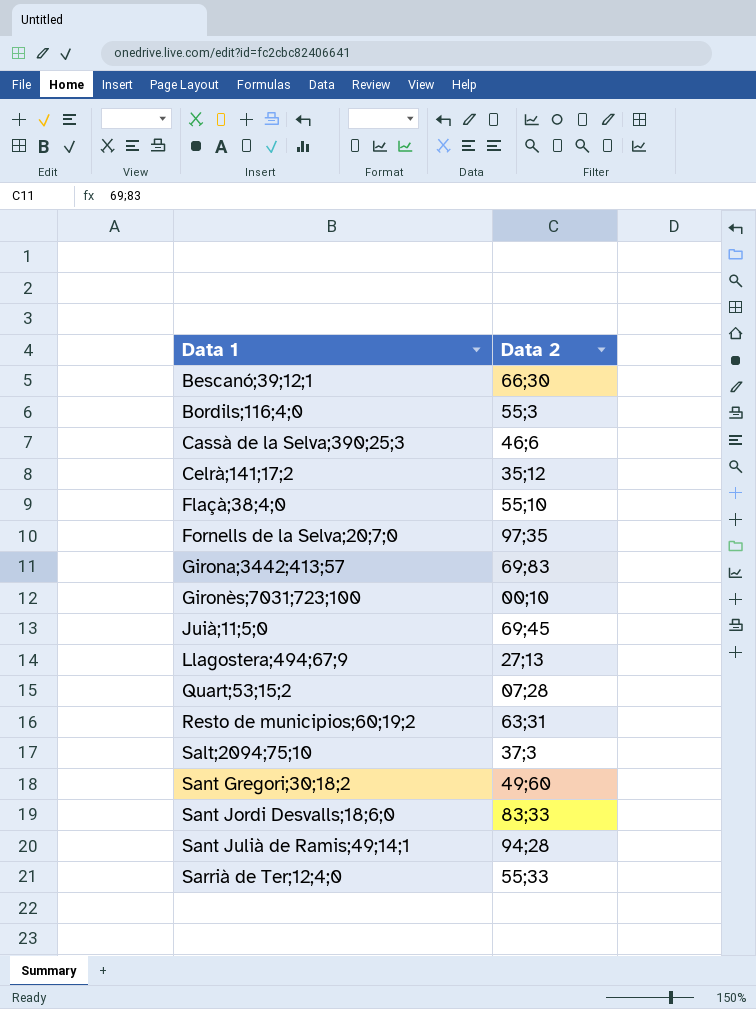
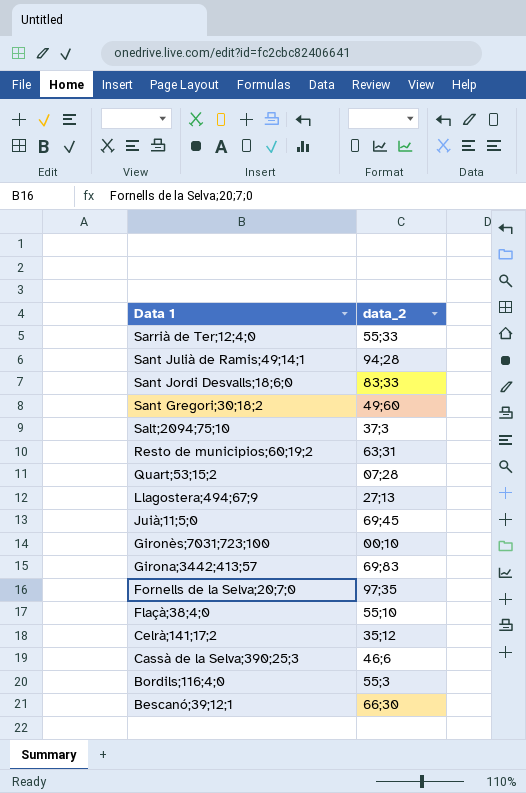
row order: Data 1 ascending -> Data 1 descending
column name: Data 2 -> data_2

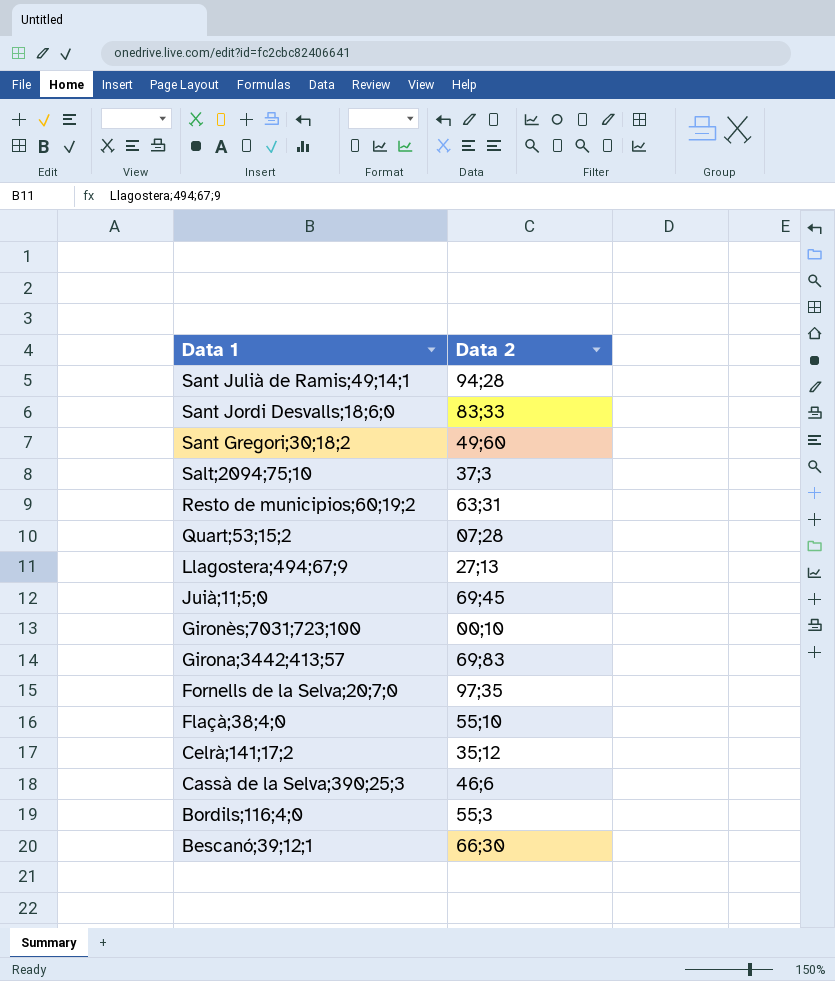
column name: data_2 -> Data 2
row Sarrià de Ter;12;4;0: 55;33 -> none

